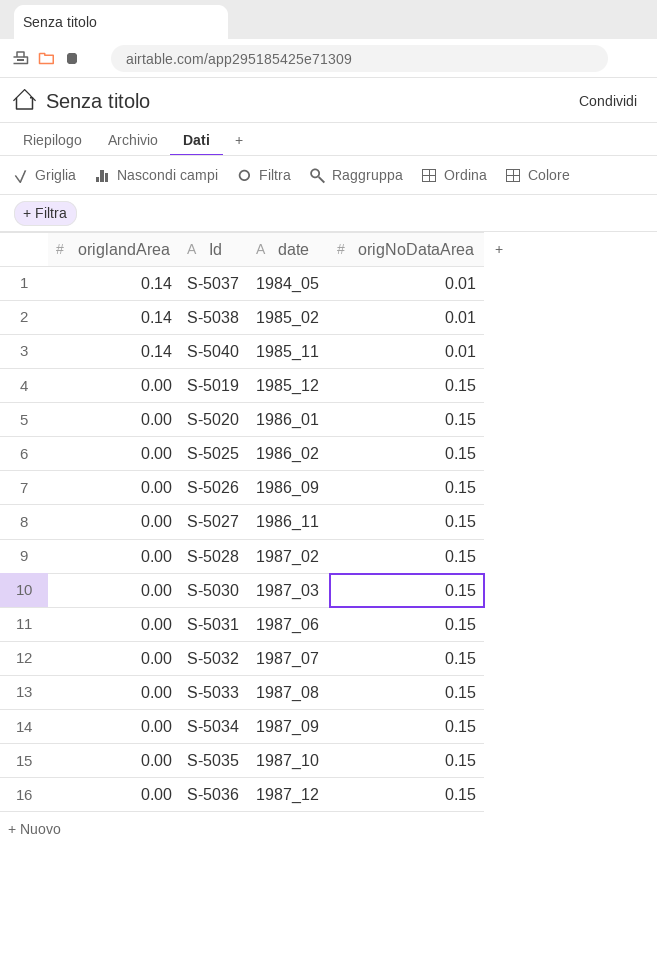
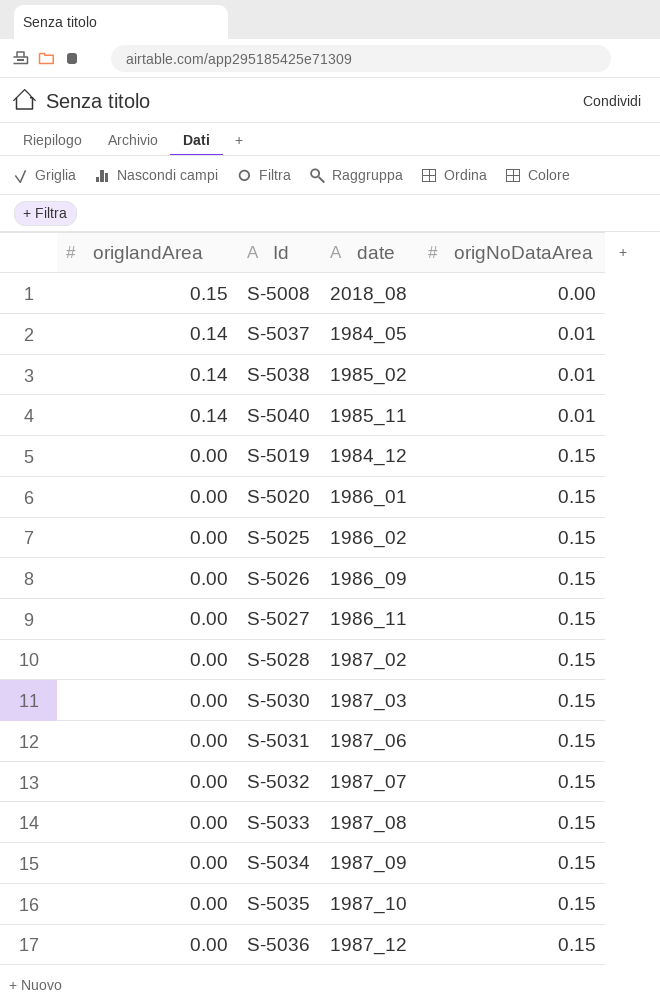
row S-5008: none -> 0.15 | 2018_08 | 0.00
S-5019 | date: 1985_12 -> 1984_12

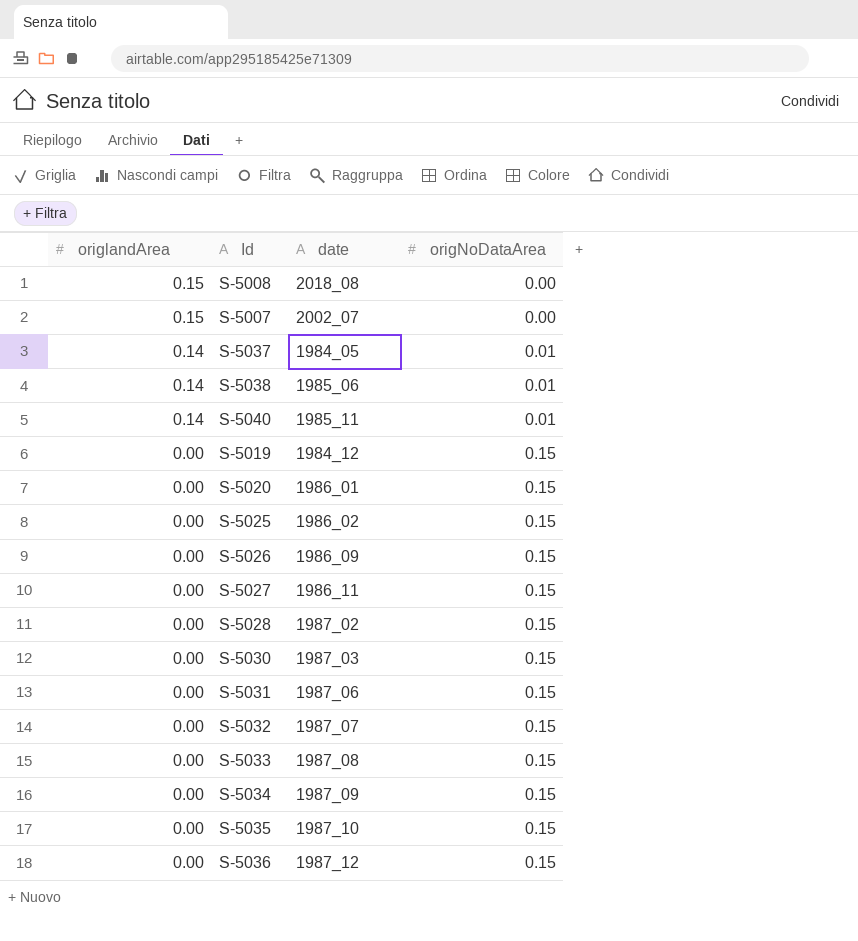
row S-5007: none -> 0.15 | 2002_07 | 0.00
S-5038 | date: 1985_02 -> 1985_06

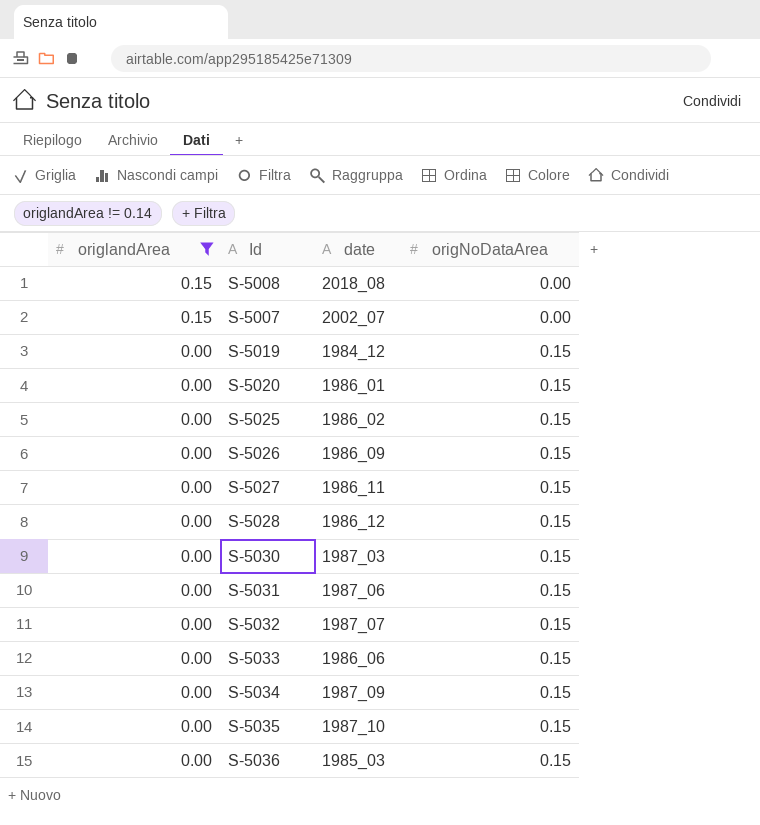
filter: none -> origlandArea != 0.14
S-5028 | date: 1987_02 -> 1986_12
S-5033 | date: 1987_08 -> 1986_06
S-5036 | date: 1987_12 -> 1985_03

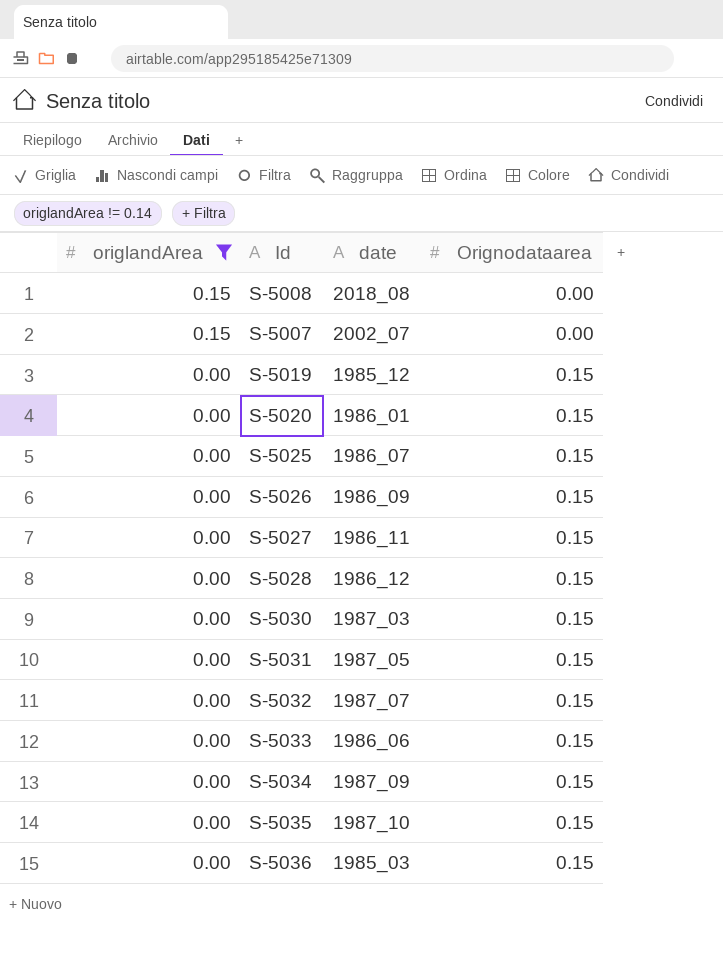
column name: origNoDataArea -> Orignodataarea
S-5019 | date: 1984_12 -> 1985_12
S-5025 | date: 1986_02 -> 1986_07
S-5031 | date: 1987_06 -> 1987_05

